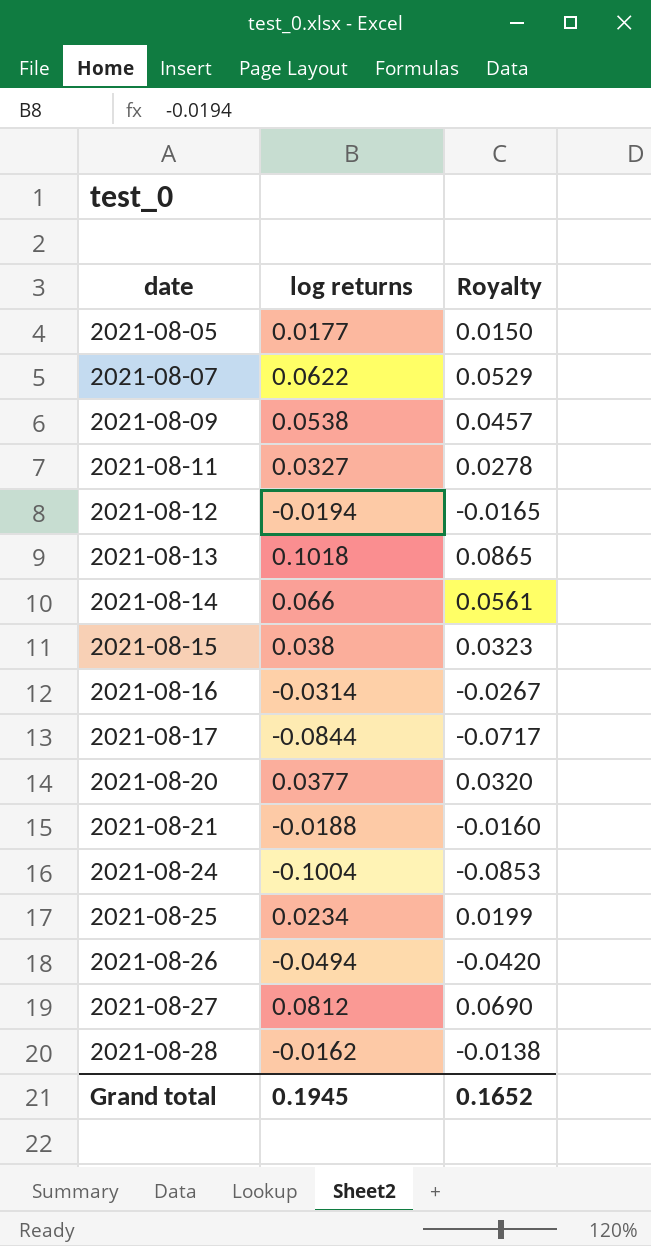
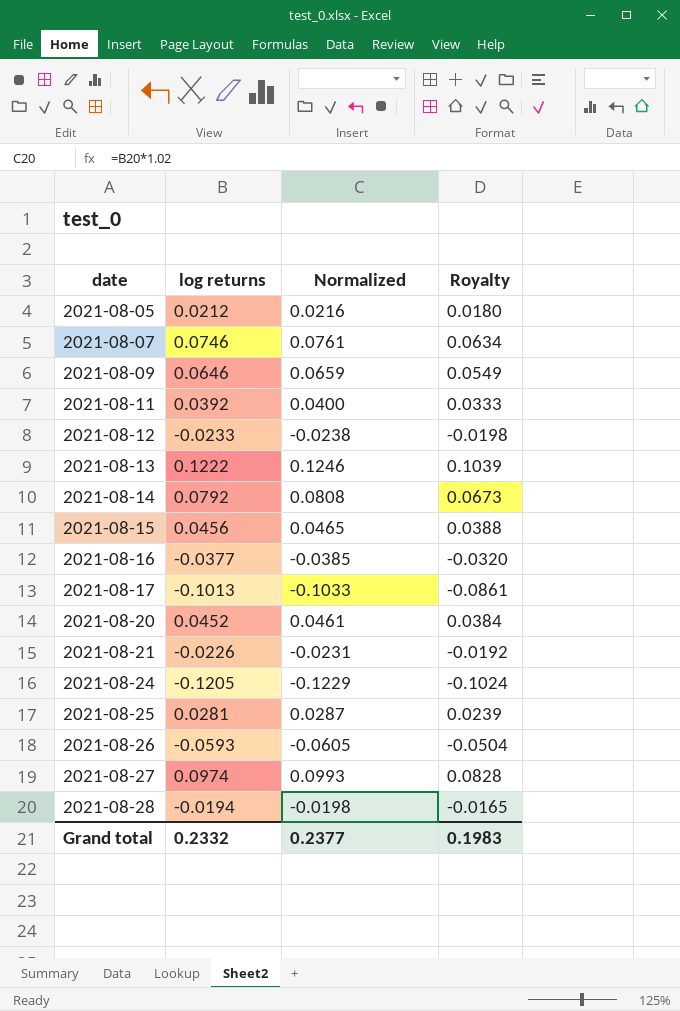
column Normalized | formula: none -> [log returns] * 1.02
2021-08-05 | log returns: 0.0177 -> 0.0212
2021-08-05 | Royalty: 0.0150 -> 0.0180
2021-08-07 | log returns: 0.0622 -> 0.0746
2021-08-07 | Royalty: 0.0529 -> 0.0634
2021-08-09 | log returns: 0.0538 -> 0.0646
2021-08-09 | Royalty: 0.0457 -> 0.0549
2021-08-11 | log returns: 0.0327 -> 0.0392
2021-08-11 | Royalty: 0.0278 -> 0.0333
2021-08-12 | log returns: -0.0194 -> -0.0233
2021-08-12 | Royalty: -0.0165 -> -0.0198
2021-08-13 | log returns: 0.1018 -> 0.1222
2021-08-13 | Royalty: 0.0865 -> 0.1039
2021-08-14 | log returns: 0.066 -> 0.0792
2021-08-14 | Royalty: 0.0561 -> 0.0673
2021-08-15 | log returns: 0.038 -> 0.0456
2021-08-15 | Royalty: 0.0323 -> 0.0388
2021-08-16 | log returns: -0.0314 -> -0.0377
2021-08-16 | Royalty: -0.0267 -> -0.0320
2021-08-17 | log returns: -0.0844 -> -0.1013
2021-08-17 | Royalty: -0.0717 -> -0.0861
2021-08-20 | log returns: 0.0377 -> 0.0452
2021-08-20 | Royalty: 0.0320 -> 0.0384
2021-08-21 | log returns: -0.0188 -> -0.0226
2021-08-21 | Royalty: -0.0160 -> -0.0192
2021-08-24 | log returns: -0.1004 -> -0.1205
2021-08-24 | Royalty: -0.0853 -> -0.1024
2021-08-25 | log returns: 0.0234 -> 0.0281
2021-08-25 | Royalty: 0.0199 -> 0.0239
2021-08-26 | log returns: -0.0494 -> -0.0593
2021-08-26 | Royalty: -0.0420 -> -0.0504
2021-08-27 | log returns: 0.0812 -> 0.0974
2021-08-27 | Royalty: 0.0690 -> 0.0828
2021-08-28 | log returns: -0.0162 -> -0.0194
2021-08-28 | Royalty: -0.0138 -> -0.0165
Grand total | log returns: 0.1945 -> 0.2332
Grand total | Royalty: 0.1652 -> 0.1983

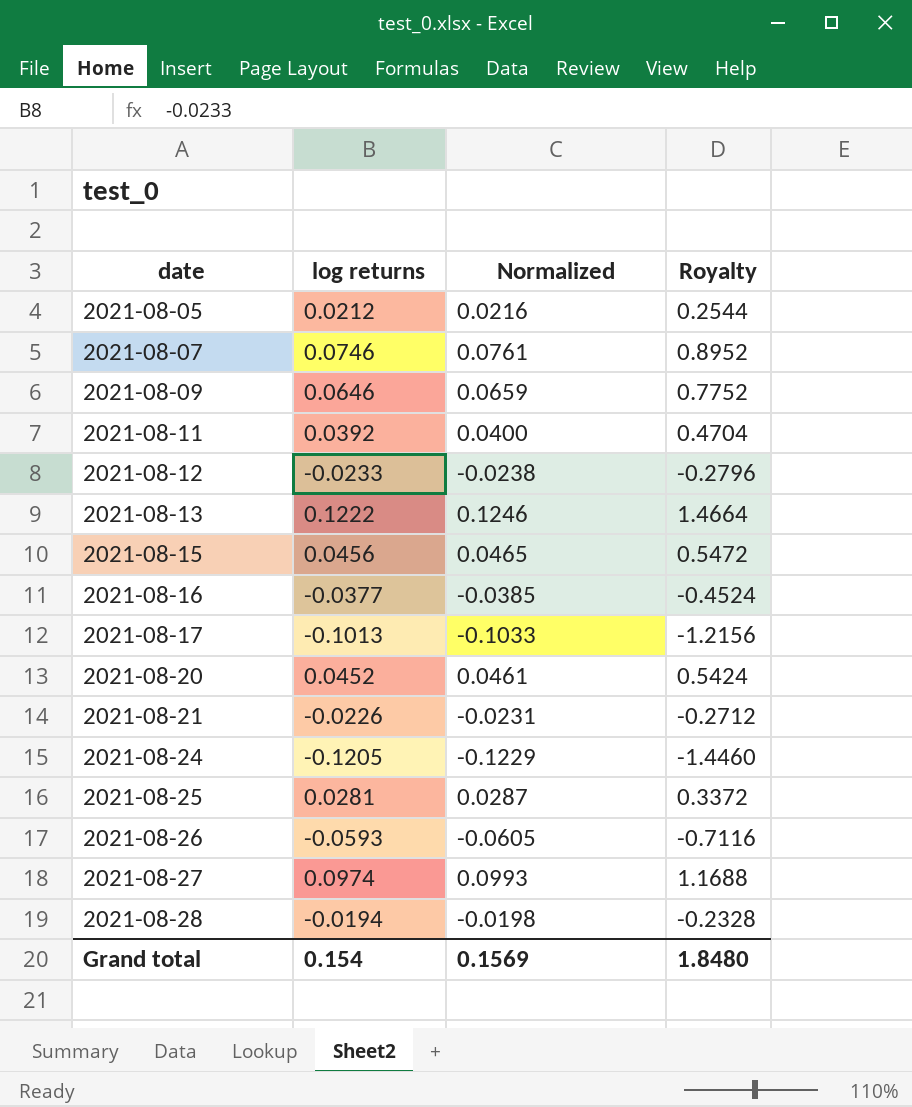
column Royalty | formula: [log returns] * 0.85 -> [log returns] * 12
row 2021-08-14: 0.0792 | 0.0808 | 0.0673 -> none
Grand total | log returns: 0.2332 -> 0.154
Grand total | Normalized: 0.2377 -> 0.1569
Grand total | Royalty: 0.1983 -> 1.8480

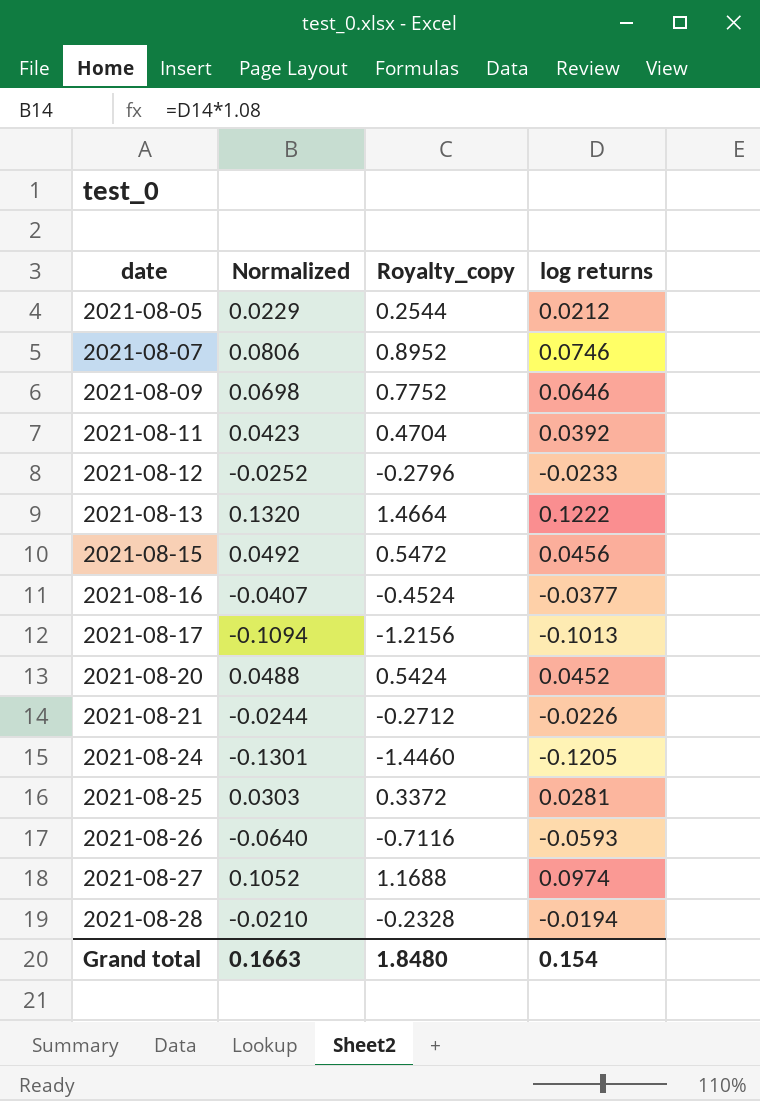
column Normalized | formula: [log returns] * 1.02 -> [log returns] * 1.08
column name: Royalty -> Royalty_copy
column log returns | position: 2 -> 4
Grand total | Normalized: 0.1569 -> 0.1663

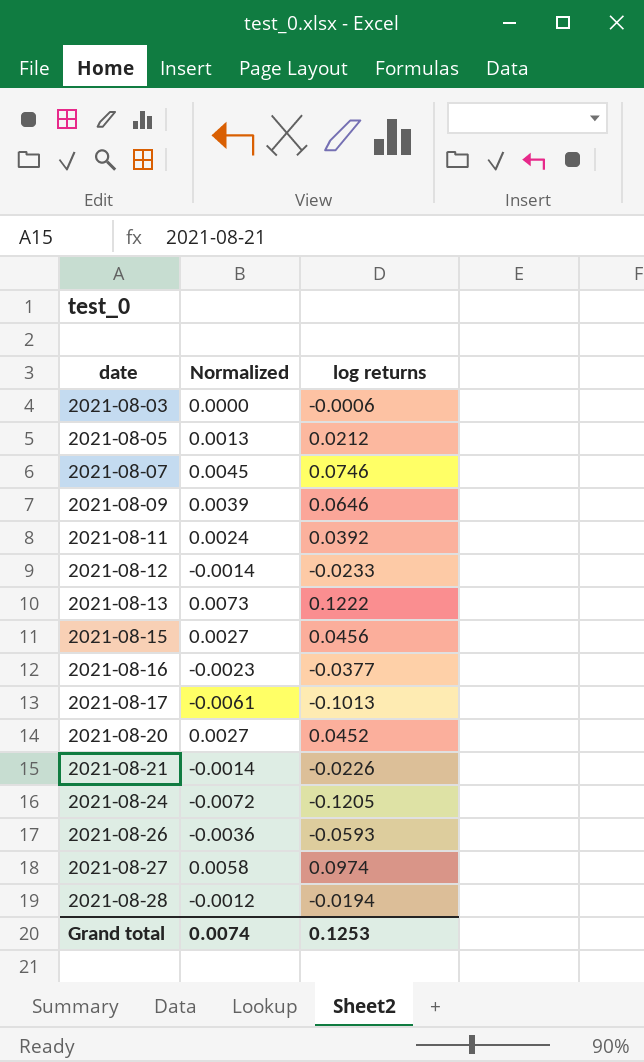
column Royalty_copy | formula: [log returns] * 12 -> none
column Normalized | formula: [log returns] * 1.08 -> [log returns] * 0.06
row 2021-08-25: 0.0303 | 0.3372 | 0.0281 -> none
row 2021-08-03: none -> 0.0000 | -0.0006
Grand total | Normalized: 0.1663 -> 0.0074
Grand total | log returns: 0.154 -> 0.1253

